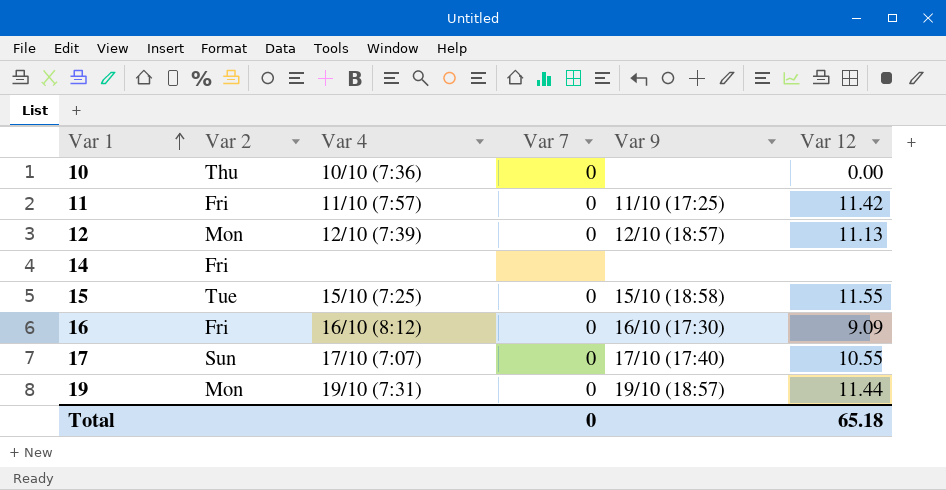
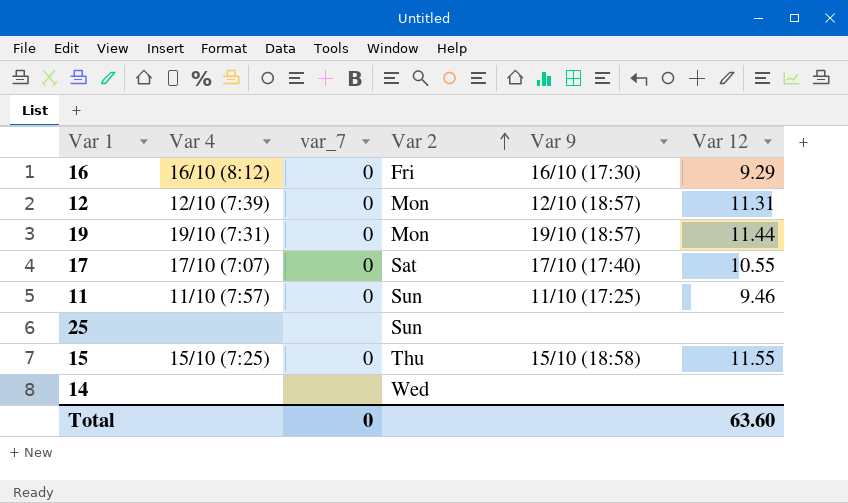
row order: Var 1 ascending -> Var 2 ascending
column name: Var 7 -> var_7
column Var 2 | position: 2 -> 4
row 10: Thu | 10/10 (7:36) | 0 | none | 0.00 -> none
16 | Var 12: 9.09 -> 9.29
12 | Var 12: 11.13 -> 11.31
17 | Var 2: Sun -> Sat
11 | Var 2: Fri -> Sun
11 | Var 12: 11.42 -> 9.46
row 25: none -> none | none | Sun | none | none
15 | Var 2: Tue -> Thu
14 | Var 2: Fri -> Wed
Total | Var 12: 65.18 -> 63.60

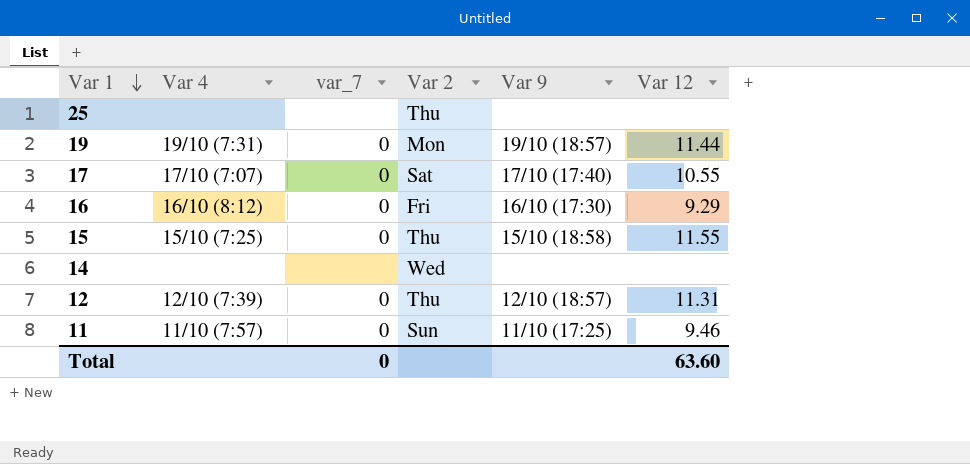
row order: Var 2 ascending -> Var 1 descending
25 | Var 2: Sun -> Thu
12 | Var 2: Mon -> Thu

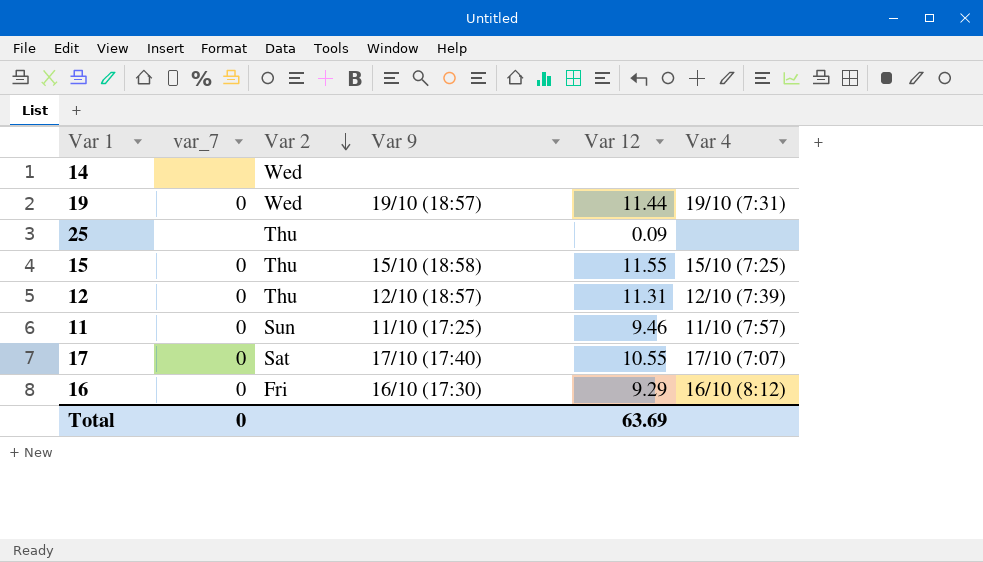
row order: Var 1 descending -> Var 2 descending
column Var 4 | position: 2 -> 6
19 | Var 2: Mon -> Wed
25 | Var 12: none -> 0.09
Total | Var 12: 63.60 -> 63.69

